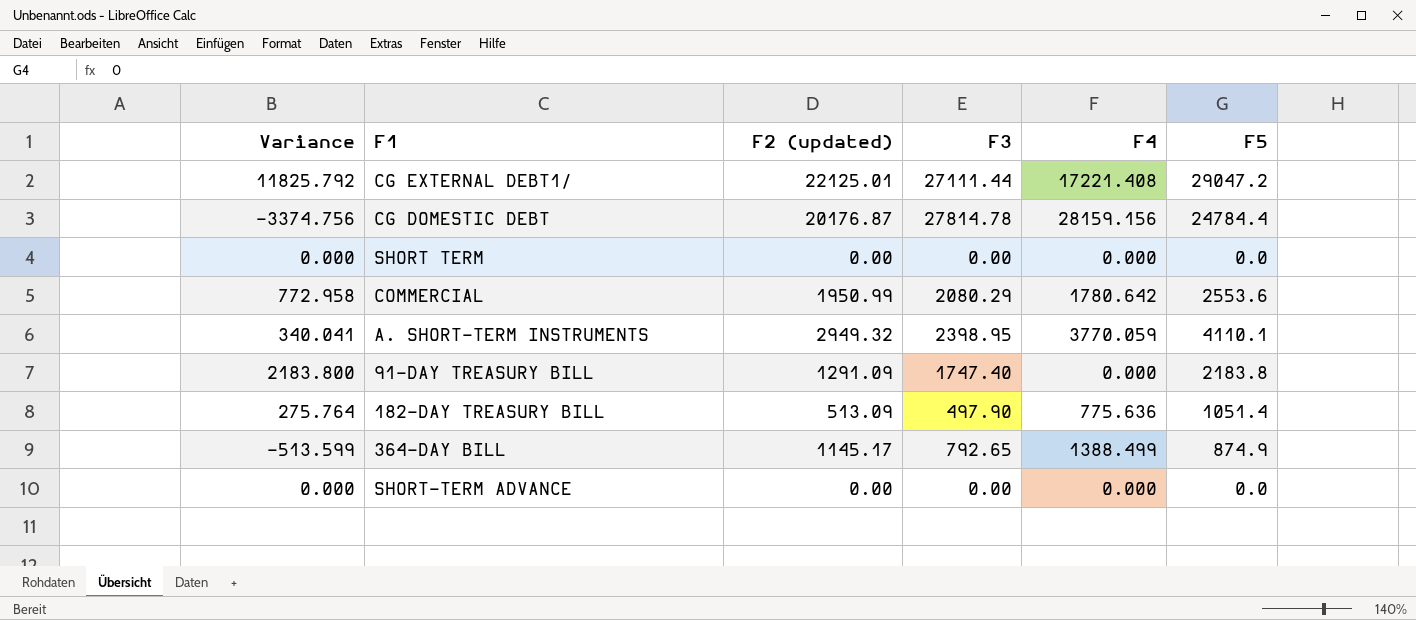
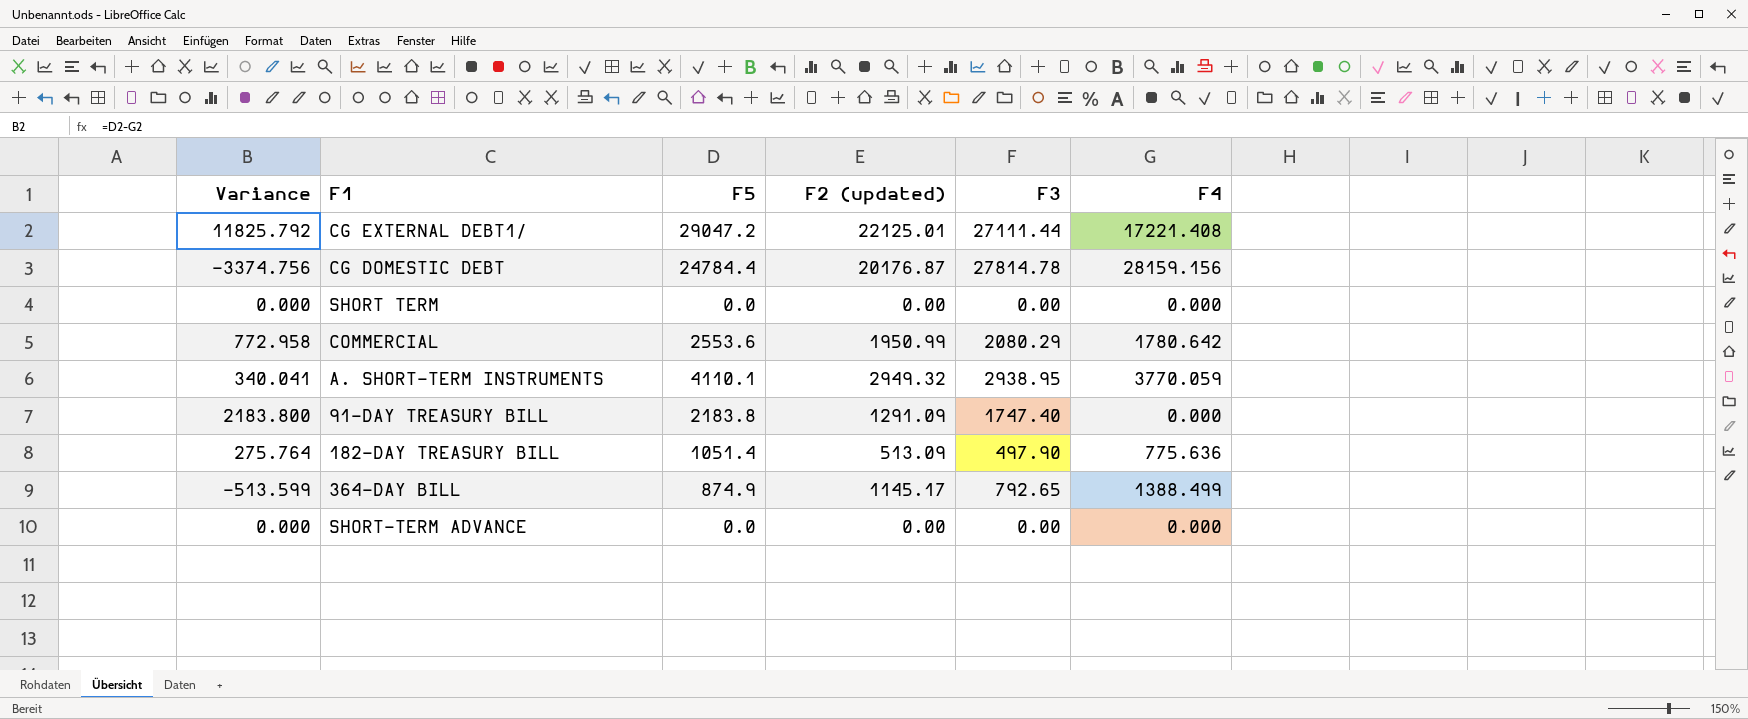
column F5 | position: 6 -> 3
A. SHORT-TERM INSTRUMENTS | F3: 2398.95 -> 2938.95

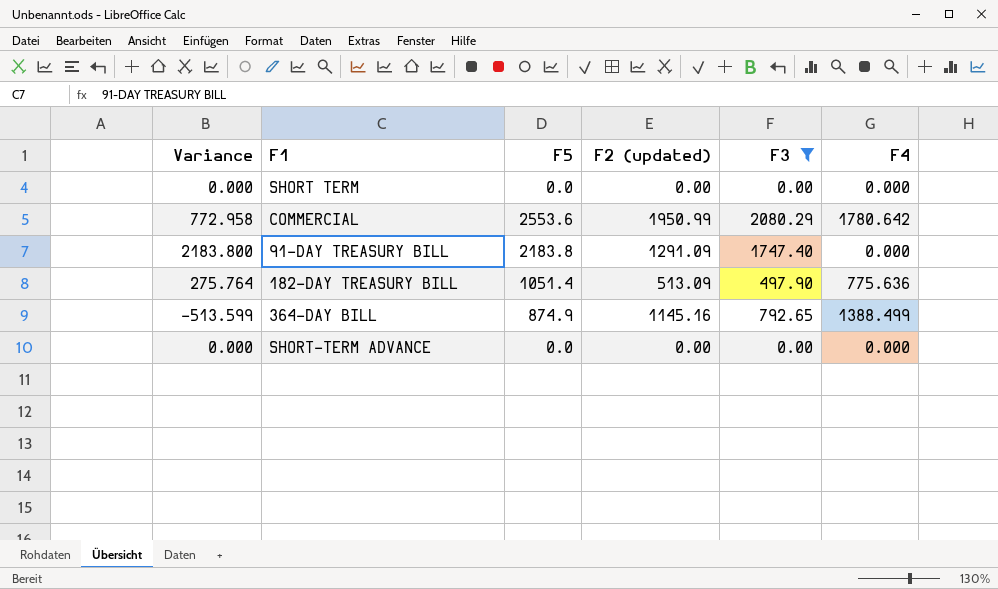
filter: none -> F3 <= 2080.29
364-DAY BILL | F2 (updated): 1145.17 -> 1145.16

